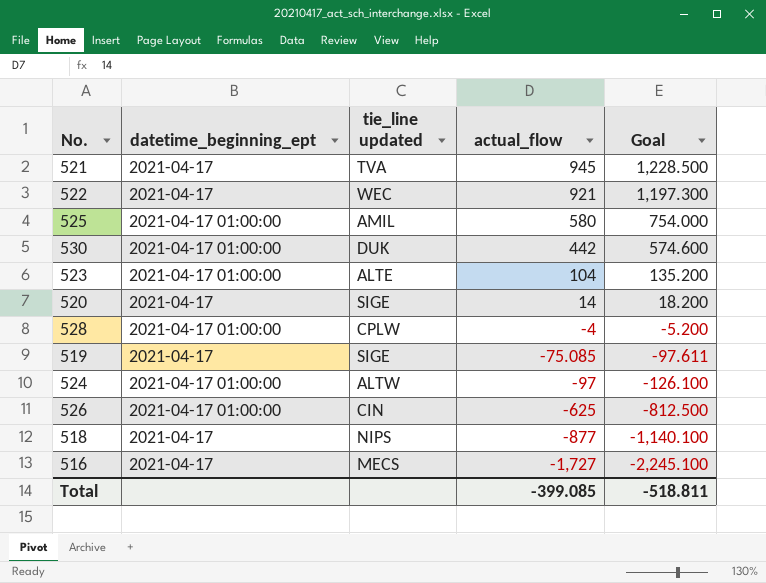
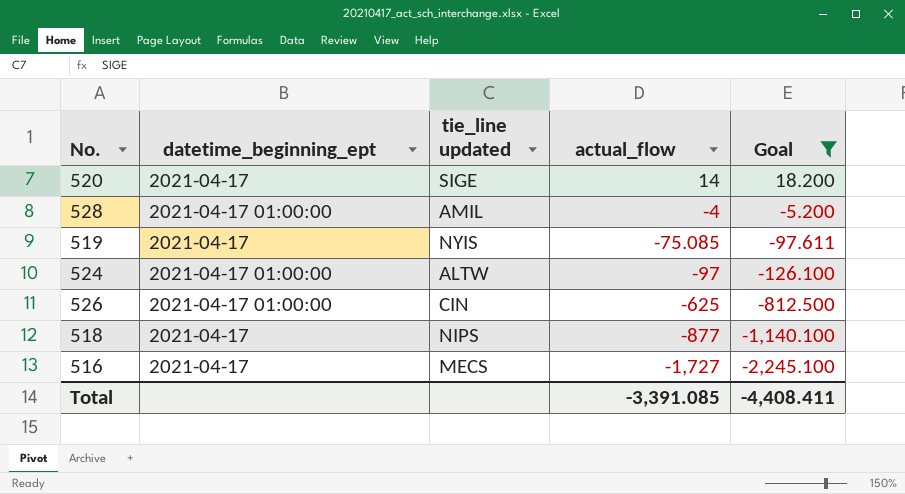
filter: none -> Goal <= 18.200
528 | tie_line updated: CPLW -> AMIL
519 | tie_line updated: SIGE -> NYIS
Total | actual_flow: -399.085 -> -3,391.085
Total | Goal: -518.811 -> -4,408.411

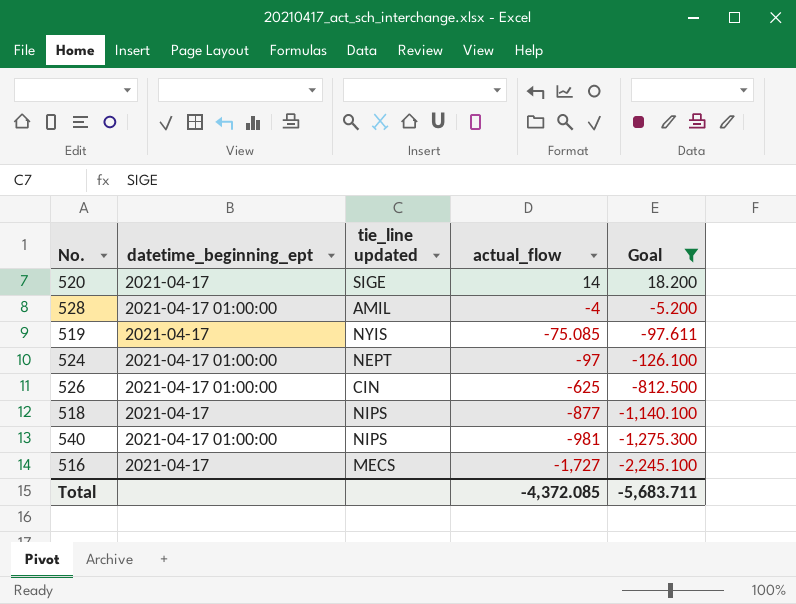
524 | tie_line updated: ALTW -> NEPT
row 540: none -> 2021-04-17 01:00:00 | NIPS | -981 | -1,275.300
Total | actual_flow: -3,391.085 -> -4,372.085
Total | Goal: -4,408.411 -> -5,683.711

